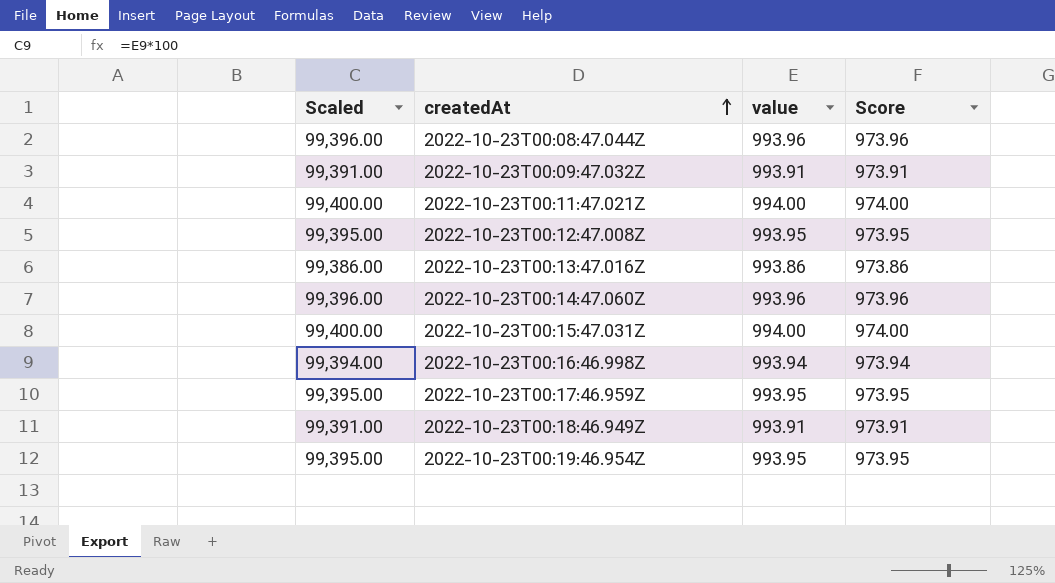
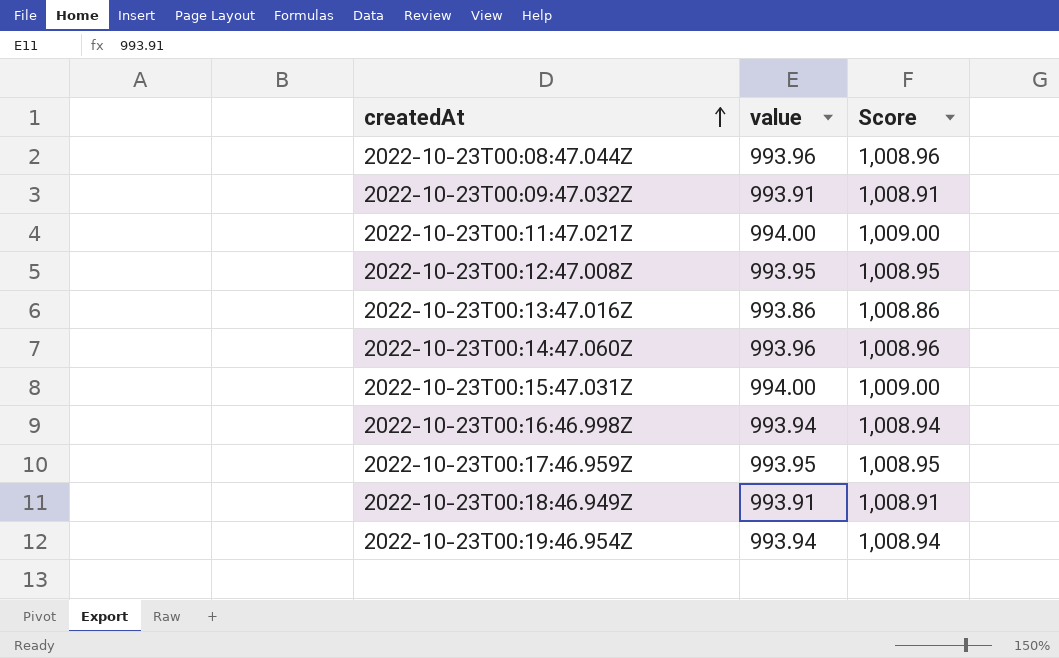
column Scaled | formula: [value] * 100 -> none
column Score | formula: [value] - 20 -> [value] + 15
2022-10-23T00:19:46.954Z | value: 993.95 -> 993.94

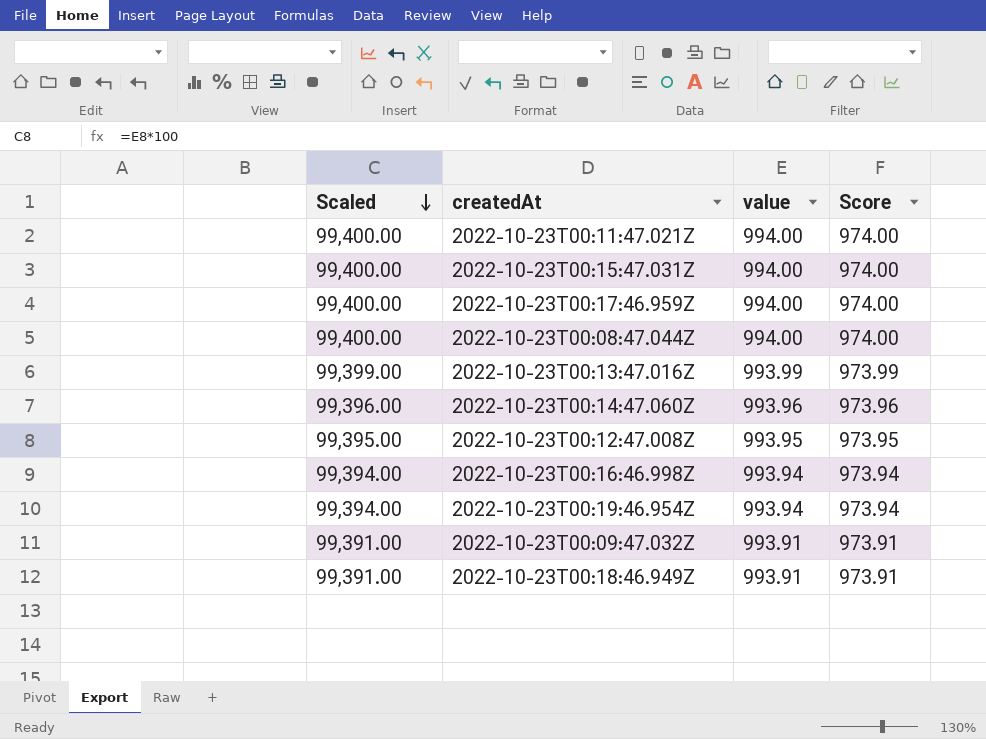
row order: createdAt ascending -> Scaled descending
column Scaled | formula: none -> [value] * 100
column Score | formula: [value] + 15 -> [value] - 20
2022-10-23T00:17:46.959Z | value: 993.95 -> 994.00
2022-10-23T00:08:47.044Z | value: 993.96 -> 994.00
2022-10-23T00:13:47.016Z | value: 993.86 -> 993.99

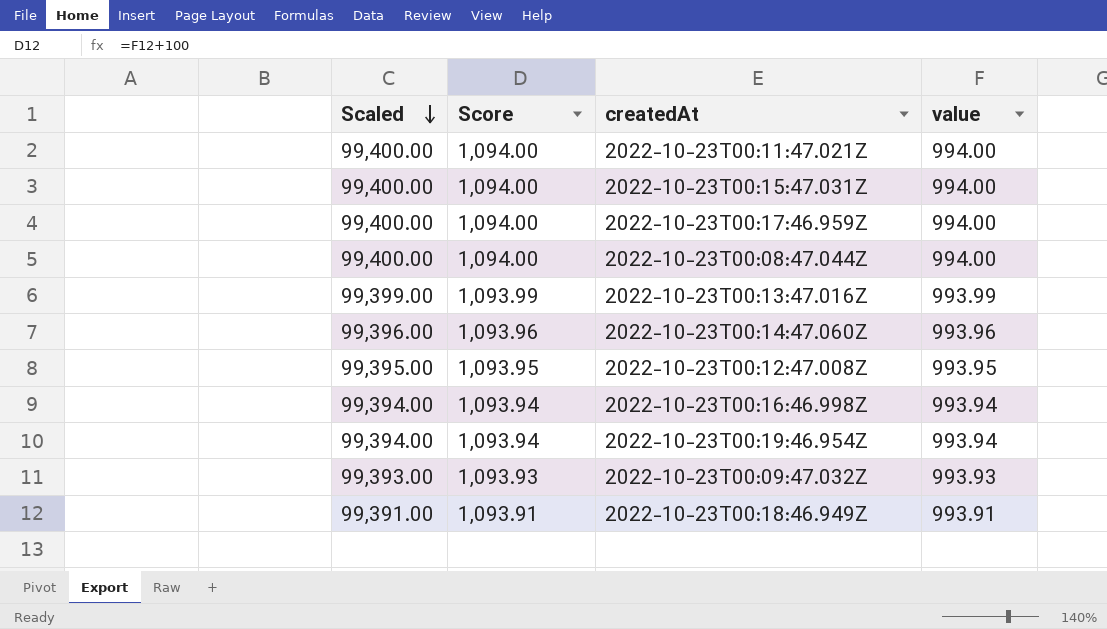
column Score | formula: [value] - 20 -> [value] + 100
column Score | position: 4 -> 2
2022-10-23T00:09:47.032Z | Scaled: 99,391.00 -> 99,393.00
2022-10-23T00:09:47.032Z | value: 993.91 -> 993.93

